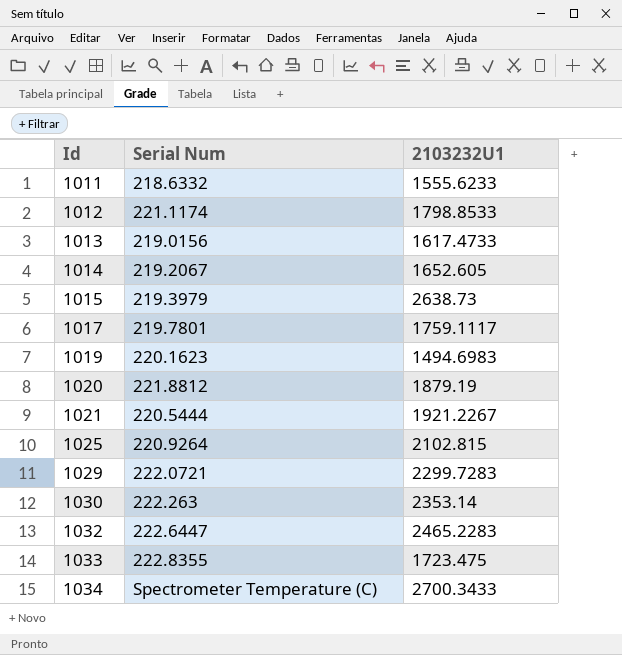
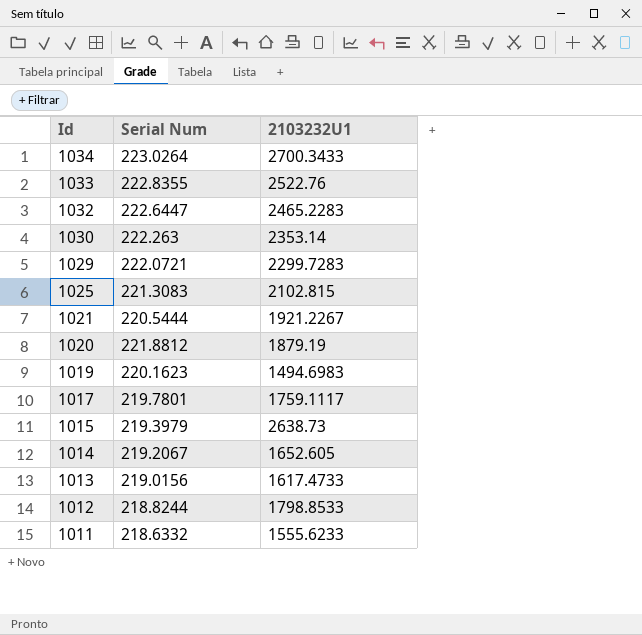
row order: Id ascending -> Id descending
1034 | Serial Num: Spectrometer Temperature (C) -> 223.0264
1033 | 2103232U1: 1723.475 -> 2522.76
1025 | Serial Num: 220.9264 -> 221.3083
1012 | Serial Num: 221.1174 -> 218.8244

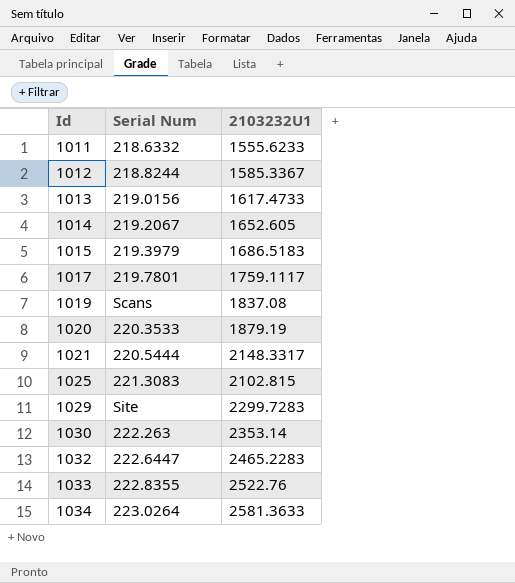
row order: Id descending -> Id ascending
1012 | 2103232U1: 1798.8533 -> 1585.3367
1015 | 2103232U1: 2638.73 -> 1686.5183
1019 | Serial Num: 220.1623 -> Scans
1019 | 2103232U1: 1494.6983 -> 1837.08
1020 | Serial Num: 221.8812 -> 220.3533
1021 | 2103232U1: 1921.2267 -> 2148.3317
1029 | Serial Num: 222.0721 -> Site
1034 | 2103232U1: 2700.3433 -> 2581.3633

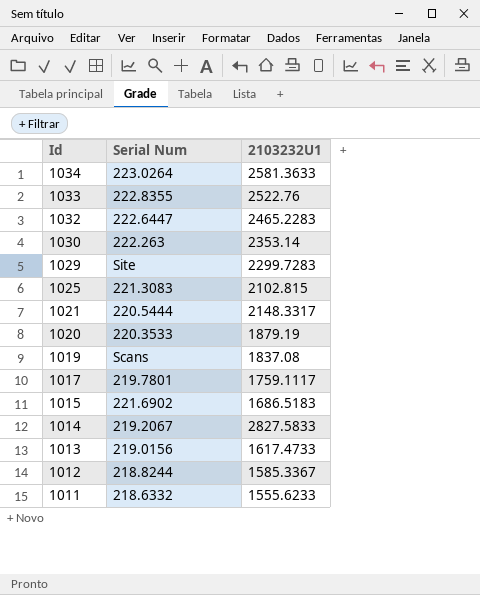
row order: Id ascending -> Id descending
1015 | Serial Num: 219.3979 -> 221.6902
1014 | 2103232U1: 1652.605 -> 2827.5833

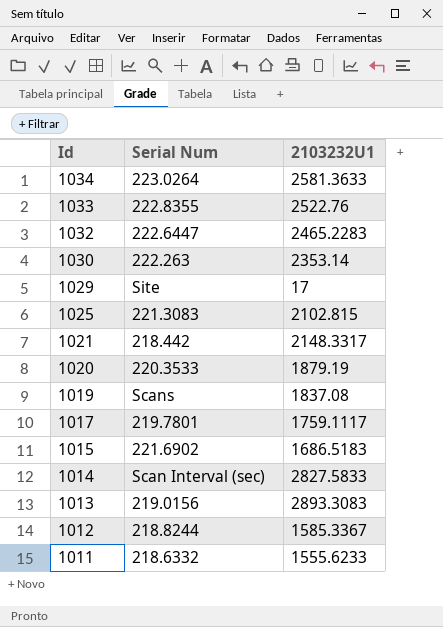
1029 | 2103232U1: 2299.7283 -> 17
1021 | Serial Num: 220.5444 -> 218.442
1014 | Serial Num: 219.2067 -> Scan Interval (sec)
1013 | 2103232U1: 1617.4733 -> 2893.3083

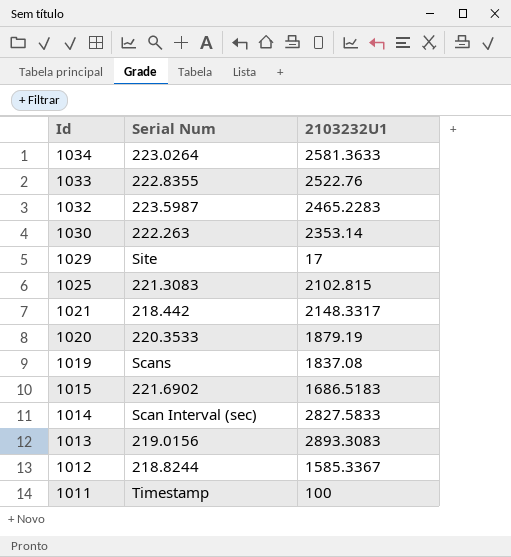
row 1017: 219.7801 | 1759.1117 -> none
1032 | Serial Num: 222.6447 -> 223.5987
1011 | Serial Num: 218.6332 -> Timestamp
1011 | 2103232U1: 1555.6233 -> 100

